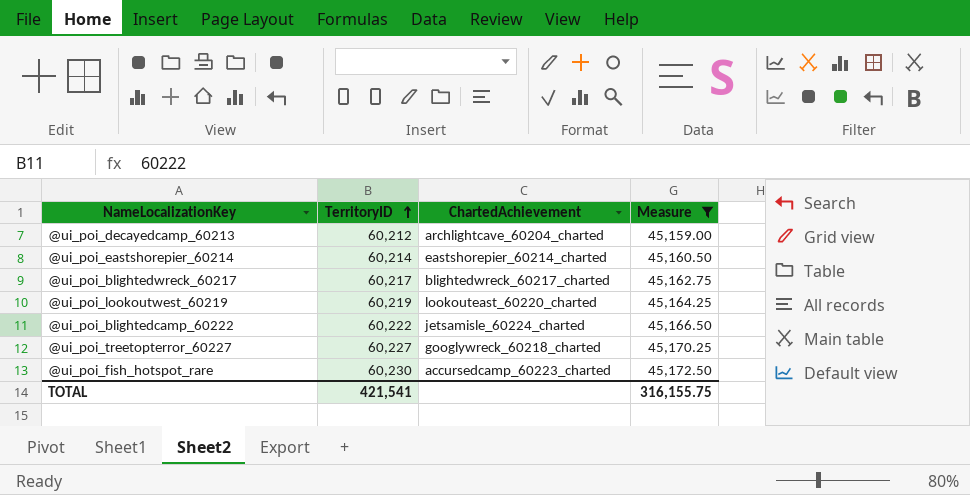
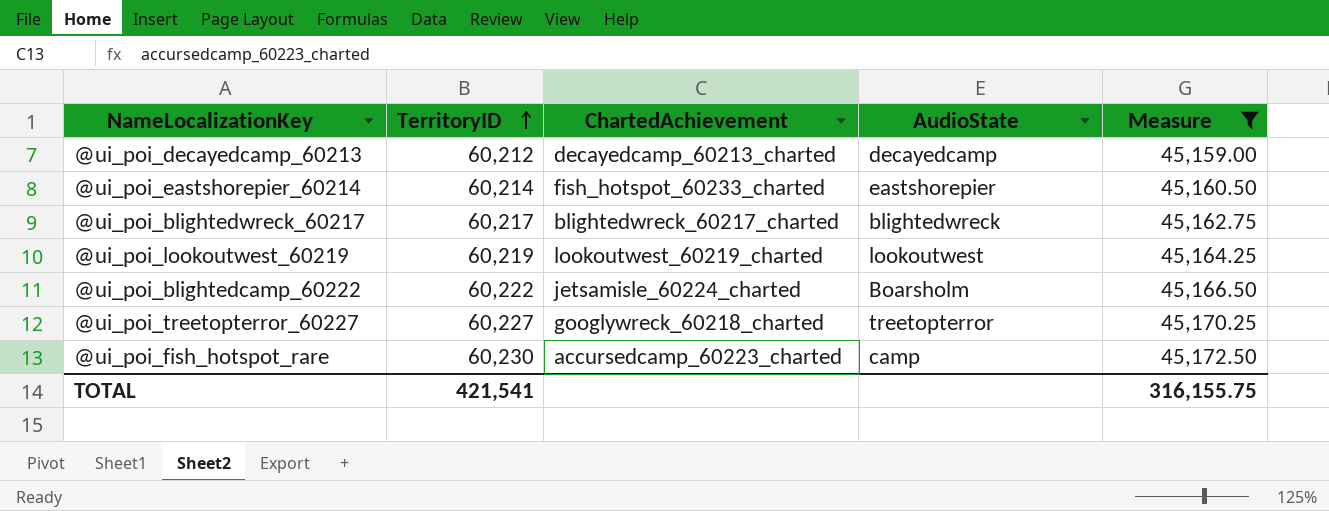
column AudioState | position: none -> 4
@ui_poi_decayedcamp_60213 | ChartedAchievement: archlightcave_60204_charted -> decayedcamp_60213_charted
@ui_poi_eastshorepier_60214 | ChartedAchievement: eastshorepier_60214_charted -> fish_hotspot_60233_charted
@ui_poi_lookoutwest_60219 | ChartedAchievement: lookouteast_60220_charted -> lookoutwest_60219_charted

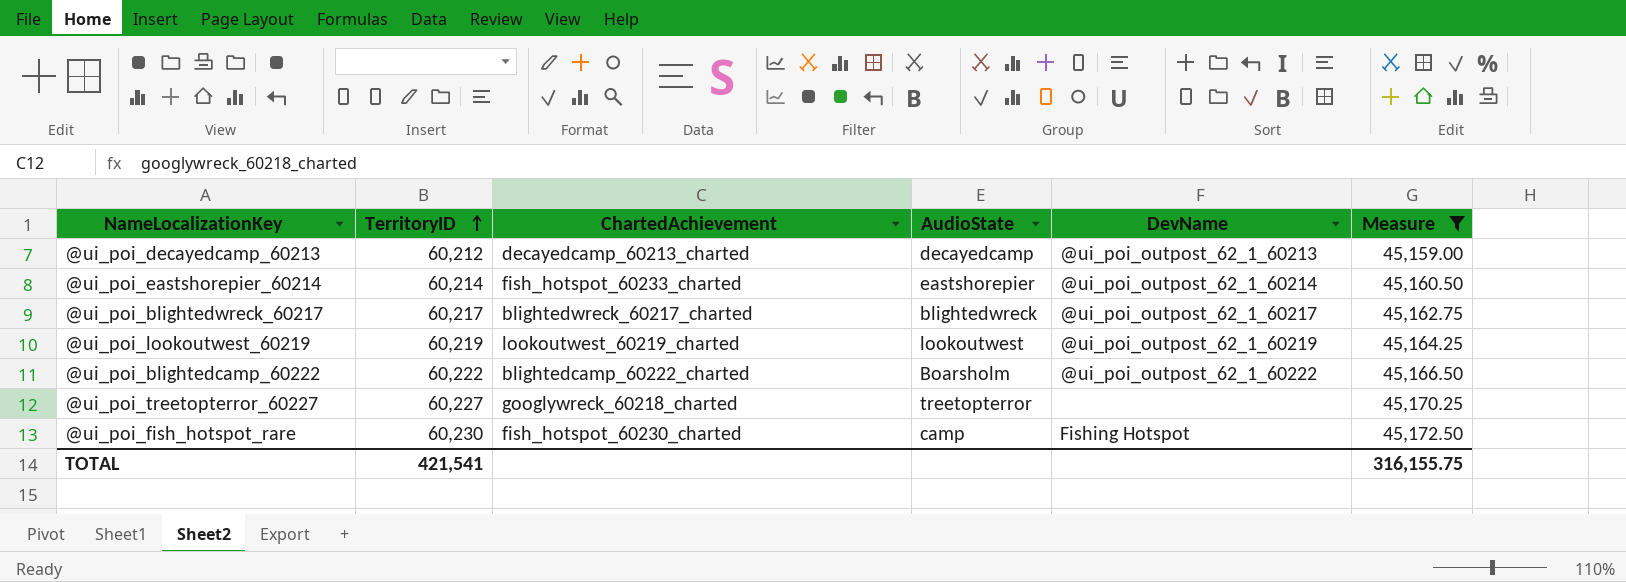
column DevName | position: none -> 5
@ui_poi_blightedcamp_60222 | ChartedAchievement: jetsamisle_60224_charted -> blightedcamp_60222_charted
@ui_poi_fish_hotspot_rare | ChartedAchievement: accursedcamp_60223_charted -> fish_hotspot_60230_charted

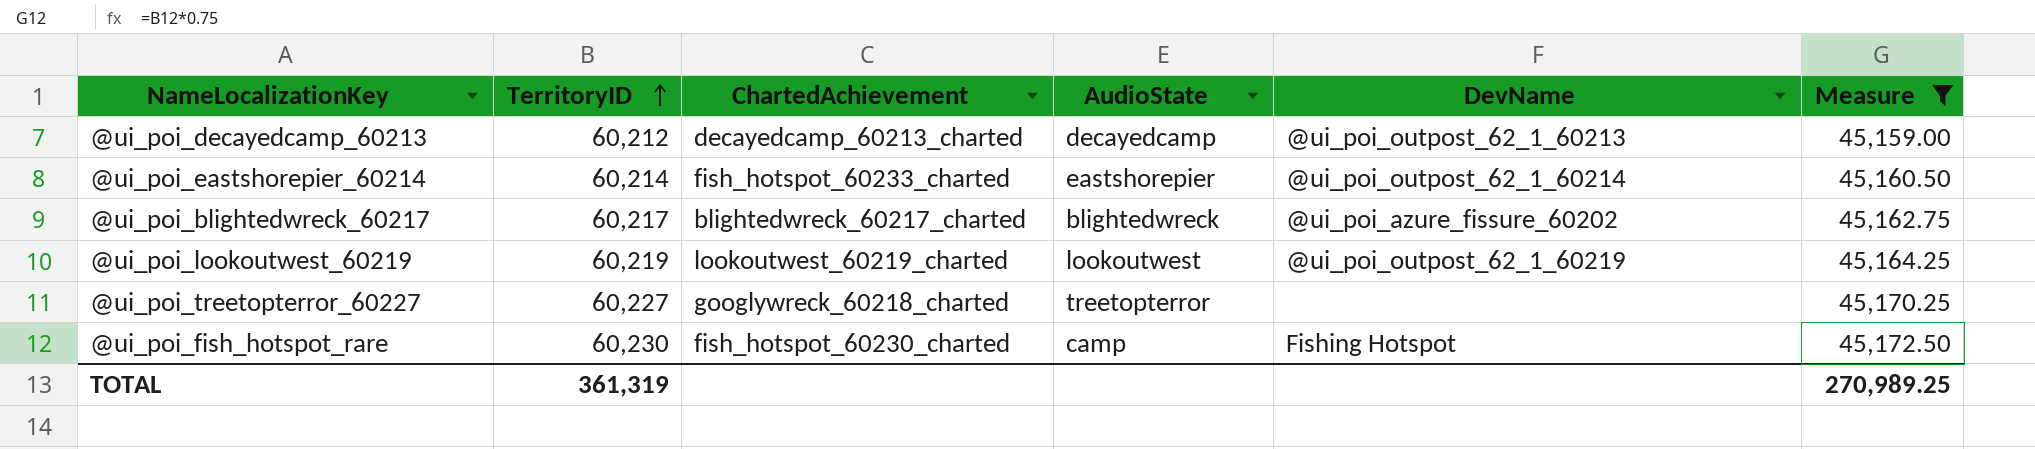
row @ui_poi_blightedcamp_60222: 60,222 | blightedcamp_60222_charted | Boarsholm | @ui_poi_outpost_62_1_60222 | 45,166.50 -> none
@ui_poi_blightedwreck_60217 | DevName: @ui_poi_outpost_62_1_60217 -> @ui_poi_azure_fissure_60202
TOTAL | TerritoryID: 421,541 -> 361,319
TOTAL | Measure: 316,155.75 -> 270,989.25

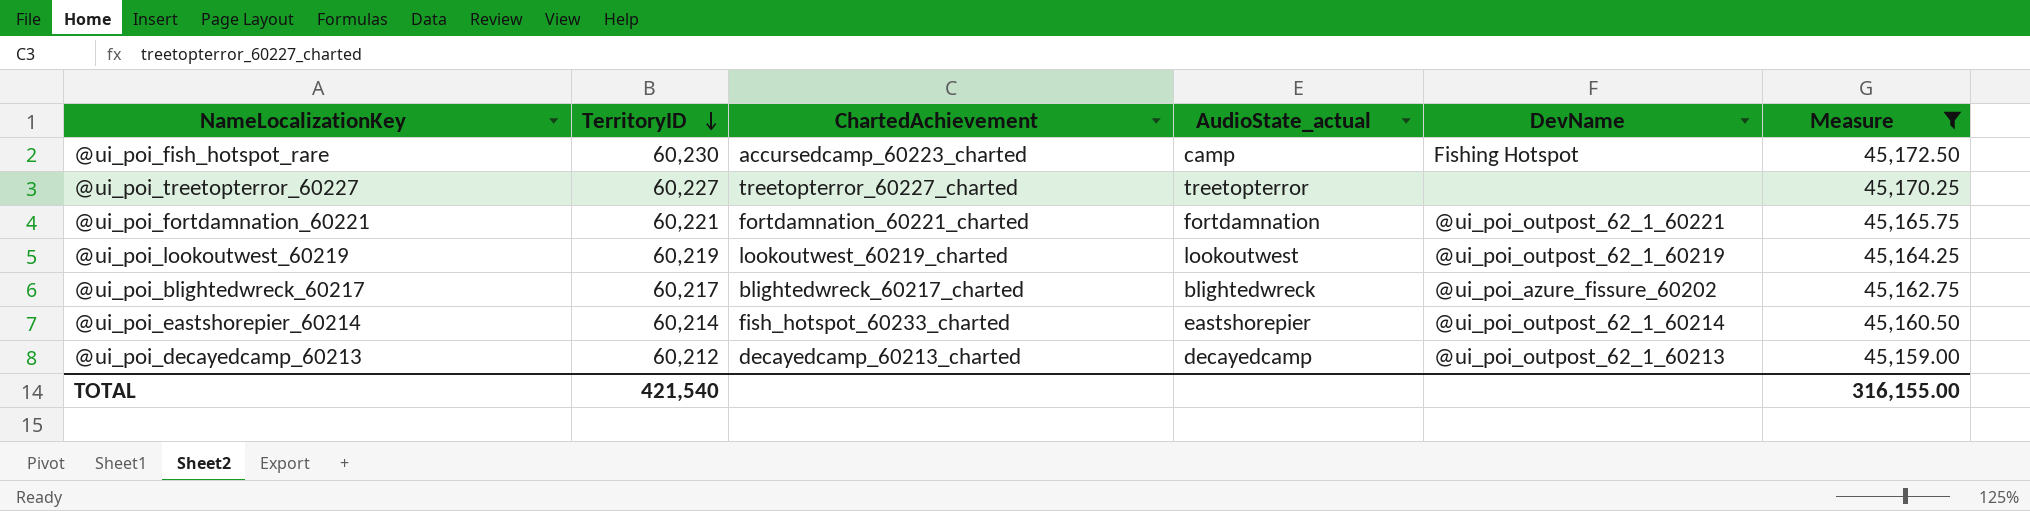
row order: TerritoryID ascending -> TerritoryID descending
column name: AudioState -> AudioState_actual
@ui_poi_fish_hotspot_rare | ChartedAchievement: fish_hotspot_60230_charted -> accursedcamp_60223_charted
@ui_poi_treetopterror_60227 | ChartedAchievement: googlywreck_60218_charted -> treetopterror_60227_charted
row @ui_poi_fortdamnation_60221: none -> 60,221 | fortdamnation_60221_charted | fortdamnation | @ui_poi_outpost_62_1_60221 | 45,165.75
TOTAL | TerritoryID: 361,319 -> 421,540
TOTAL | Measure: 270,989.25 -> 316,155.00

